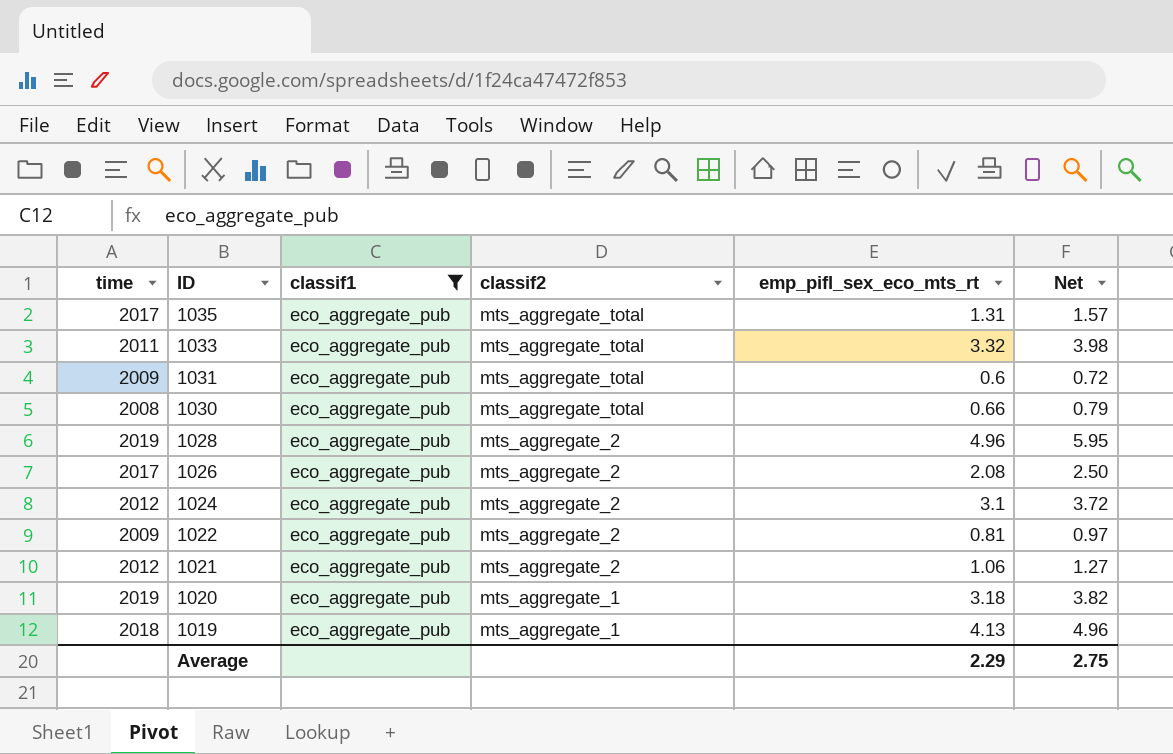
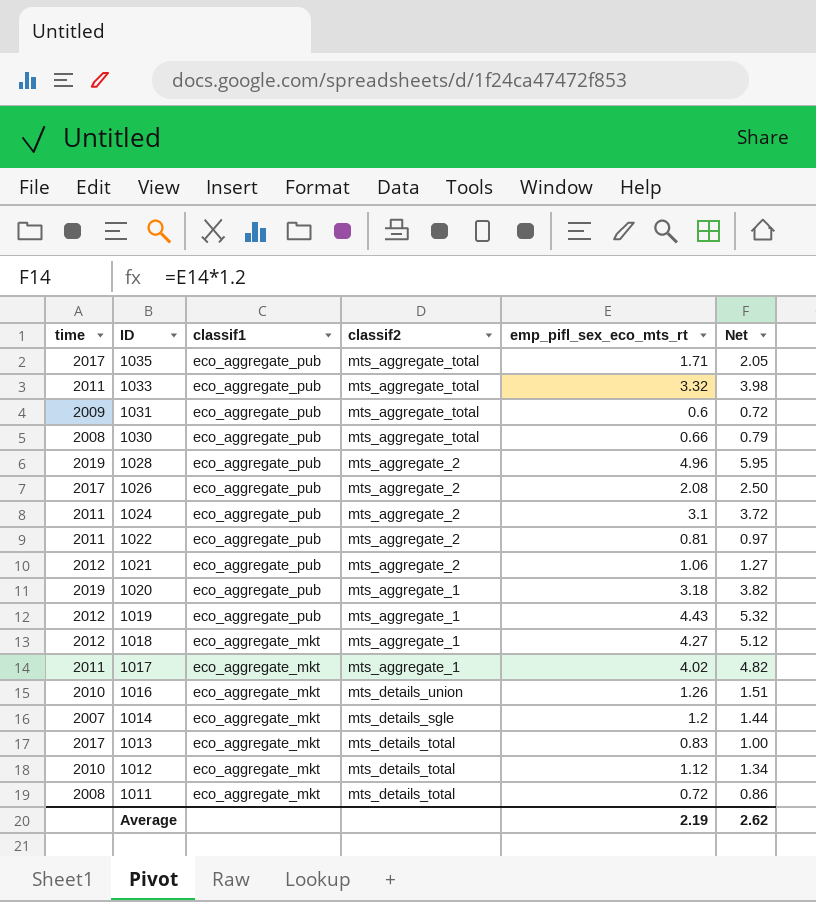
filter: classif1 = eco_aggregate_pub -> none
1035 | emp_pifl_sex_eco_mts_rt: 1.31 -> 1.71
1035 | Net: 1.57 -> 2.05
1024 | time: 2012 -> 2011
1022 | time: 2009 -> 2011
1019 | time: 2018 -> 2012
1019 | emp_pifl_sex_eco_mts_rt: 4.13 -> 4.43
1019 | Net: 4.96 -> 5.32
Average | emp_pifl_sex_eco_mts_rt: 2.29 -> 2.19
Average | Net: 2.75 -> 2.62

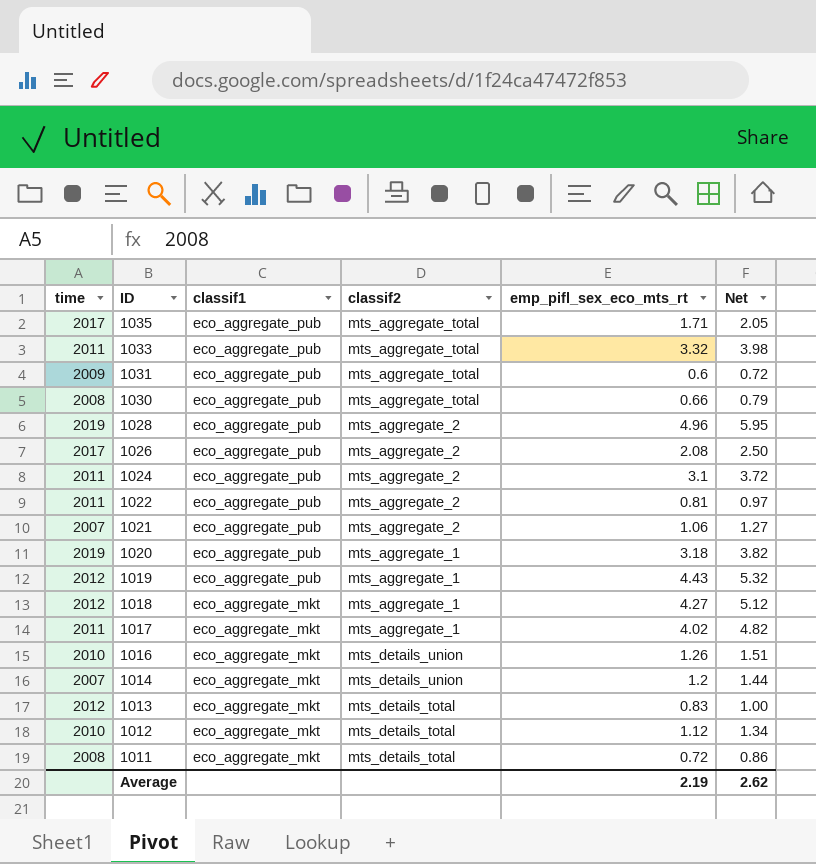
1021 | time: 2012 -> 2007
1014 | classif2: mts_details_sgle -> mts_details_union
1013 | time: 2017 -> 2012

